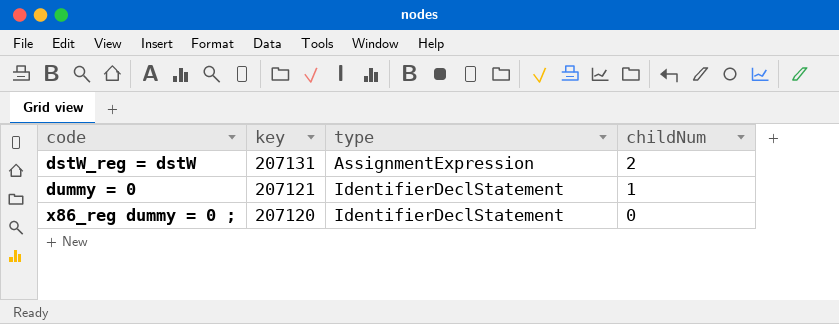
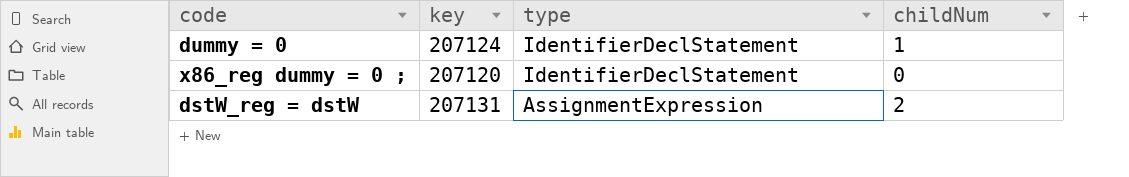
row order: code ascending -> type descending
dummy = 0 | key: 207121 -> 207124

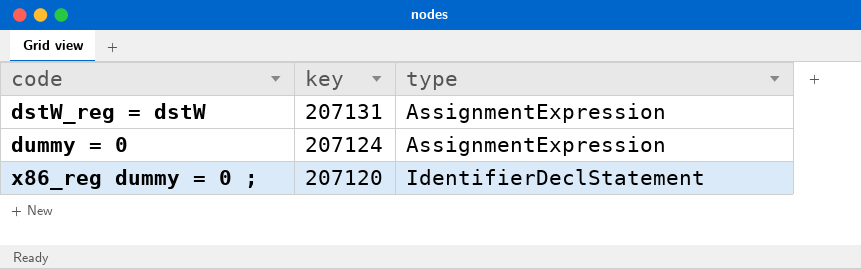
row order: type descending -> code ascending
column childNum | position: 4 -> none
dummy = 0 | type: IdentifierDeclStatement -> AssignmentExpression

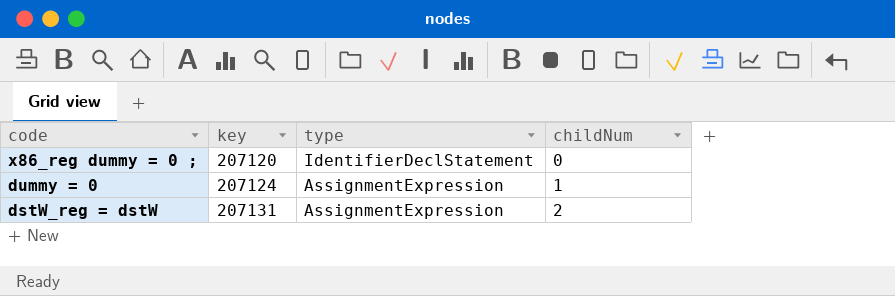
row order: code ascending -> code descending
column childNum | position: none -> 4

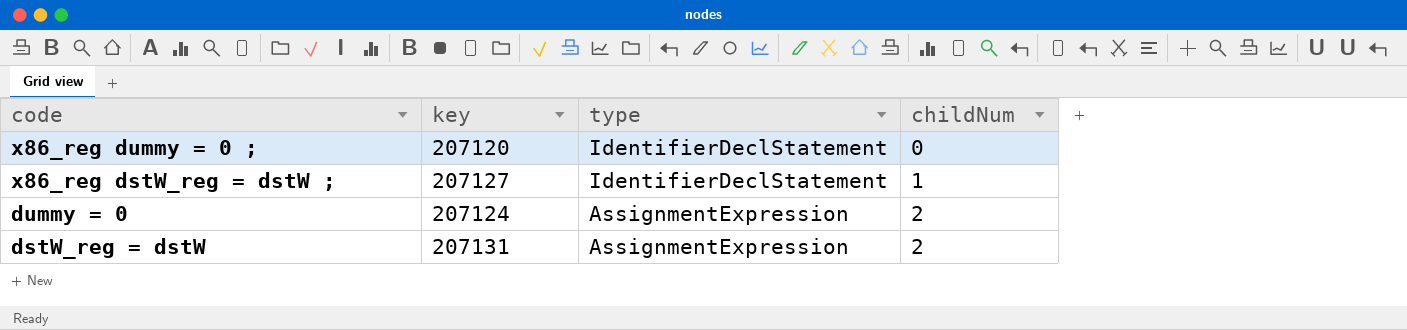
row x86_reg dstW_reg = dstW ;: none -> 207127 | IdentifierDeclStatement | 1
dummy = 0 | childNum: 1 -> 2

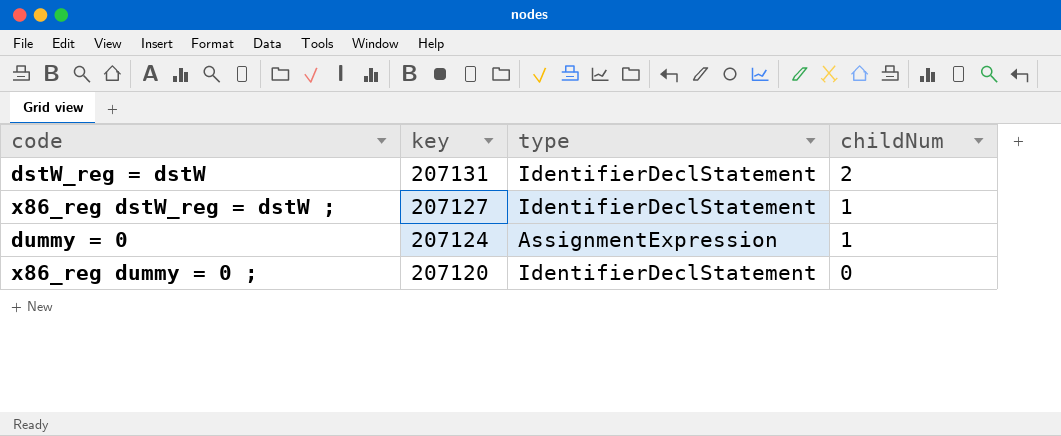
row order: code descending -> key descending
dstW_reg = dstW | type: AssignmentExpression -> IdentifierDeclStatement
dummy = 0 | childNum: 2 -> 1

